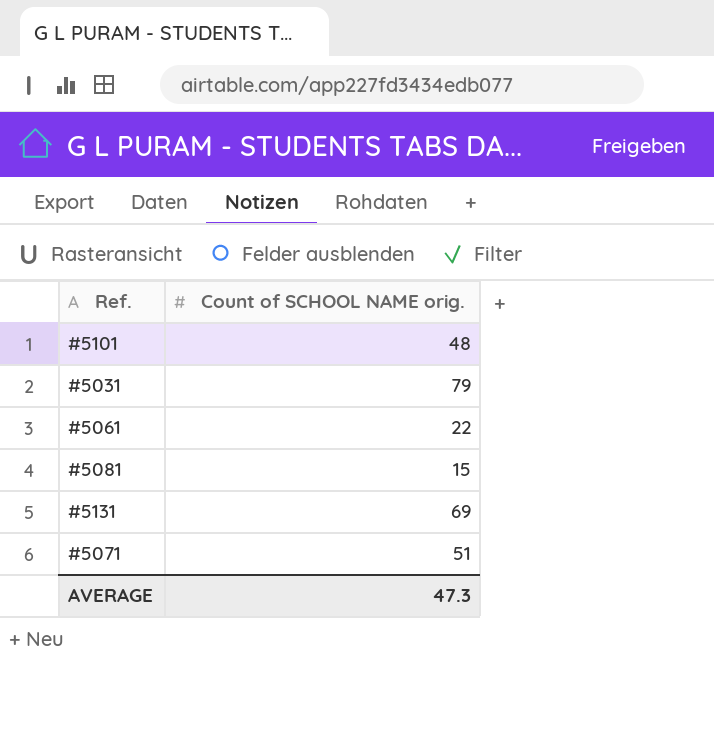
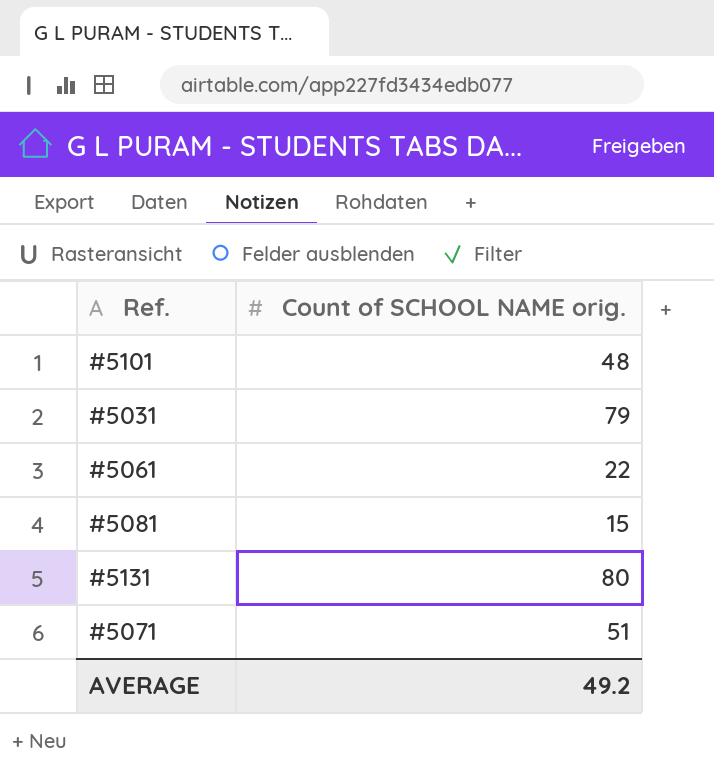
#5131 | Count of SCHOOL NAME orig.: 69 -> 80
AVERAGE | Count of SCHOOL NAME orig.: 47.3 -> 49.2

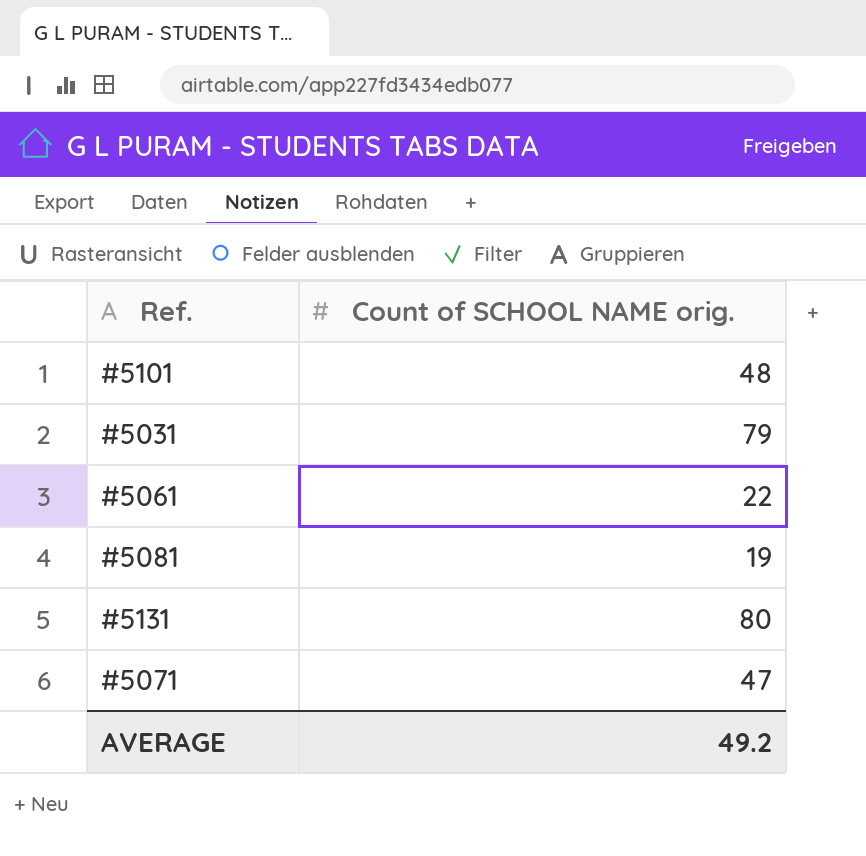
#5081 | Count of SCHOOL NAME orig.: 15 -> 19
#5071 | Count of SCHOOL NAME orig.: 51 -> 47

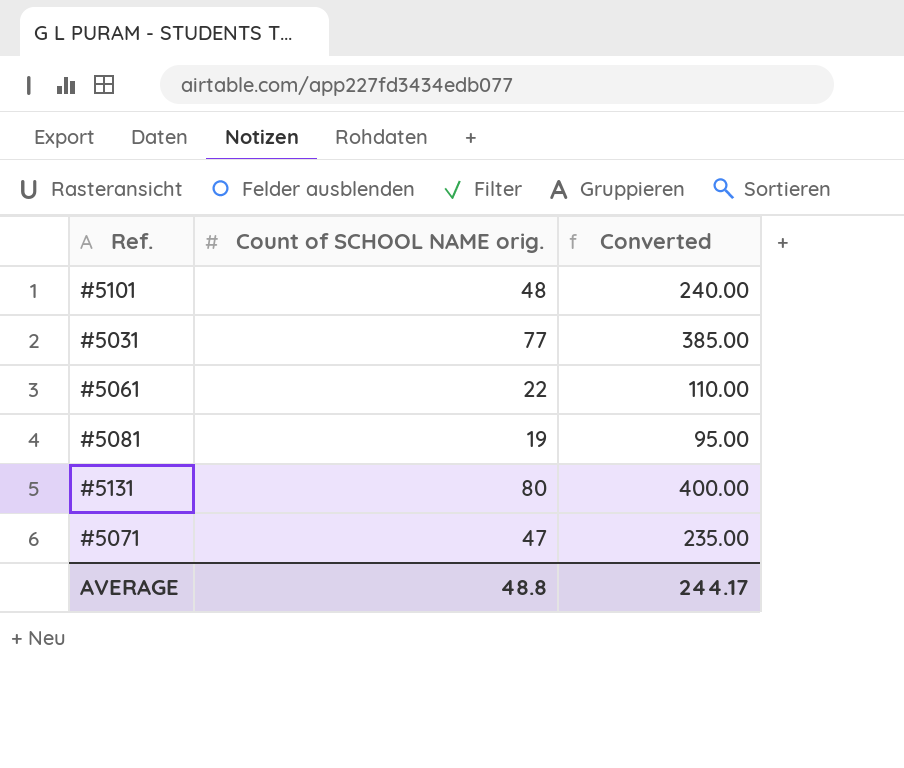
column Converted | formula: none -> [Count of SCHOOL NAME orig.] * 5
#5031 | Count of SCHOOL NAME orig.: 79 -> 77
AVERAGE | Count of SCHOOL NAME orig.: 49.2 -> 48.8

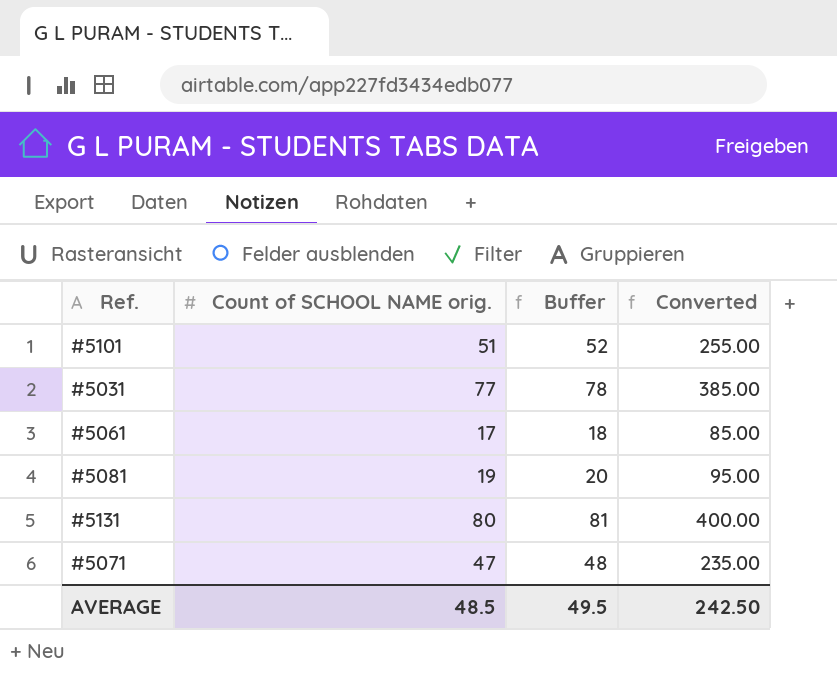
column Buffer | formula: none -> [Count of SCHOOL NAME orig.] + 1
#5101 | Count of SCHOOL NAME orig.: 48 -> 51
#5101 | Converted: 240.00 -> 255.00
#5061 | Count of SCHOOL NAME orig.: 22 -> 17
#5061 | Converted: 110.00 -> 85.00
AVERAGE | Count of SCHOOL NAME orig.: 48.8 -> 48.5
AVERAGE | Converted: 244.17 -> 242.50

